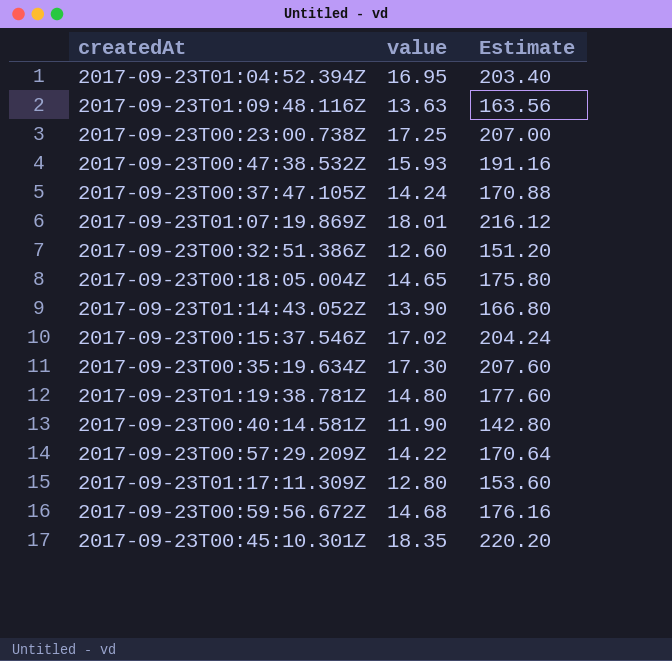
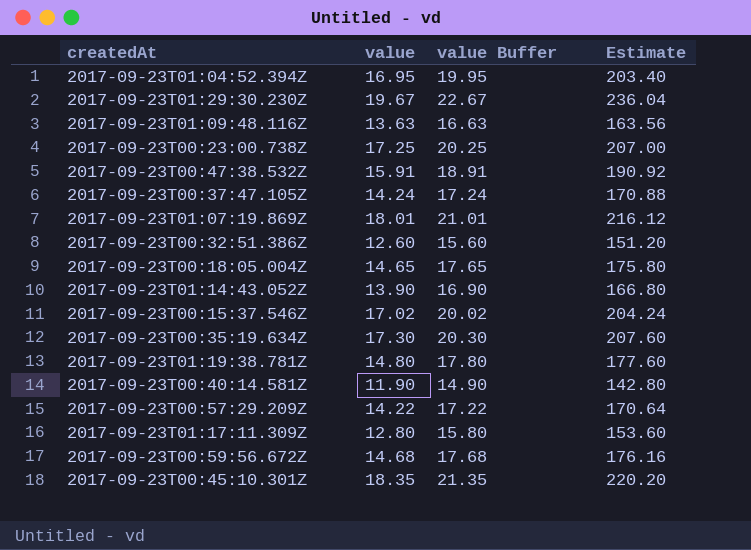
column value Buffer | formula: none -> [value] + 3
row 2017-09-23T01:29:30.230Z: none -> 19.67 | 22.67 | 236.04
2017-09-23T00:47:38.532Z | value: 15.93 -> 15.91
2017-09-23T00:47:38.532Z | Estimate: 191.16 -> 190.92

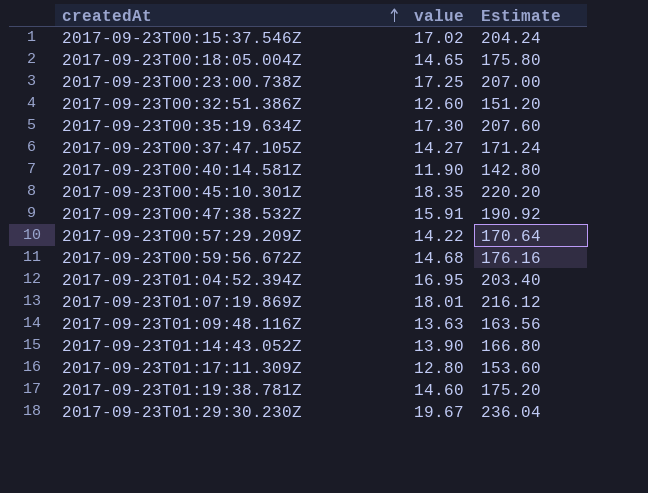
row order: none -> createdAt ascending
column value Buffer | formula: [value] + 3 -> none
2017-09-23T00:37:47.105Z | value: 14.24 -> 14.27
2017-09-23T00:37:47.105Z | Estimate: 170.88 -> 171.24
2017-09-23T01:19:38.781Z | value: 14.80 -> 14.60
2017-09-23T01:19:38.781Z | Estimate: 177.60 -> 175.20

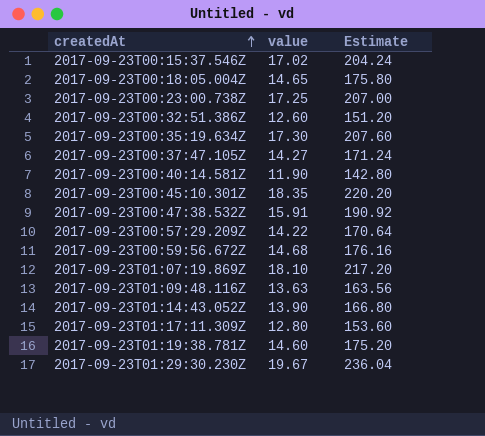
row 2017-09-23T01:04:52.394Z: 16.95 | 203.40 -> none
2017-09-23T01:07:19.869Z | value: 18.01 -> 18.10
2017-09-23T01:07:19.869Z | Estimate: 216.12 -> 217.20

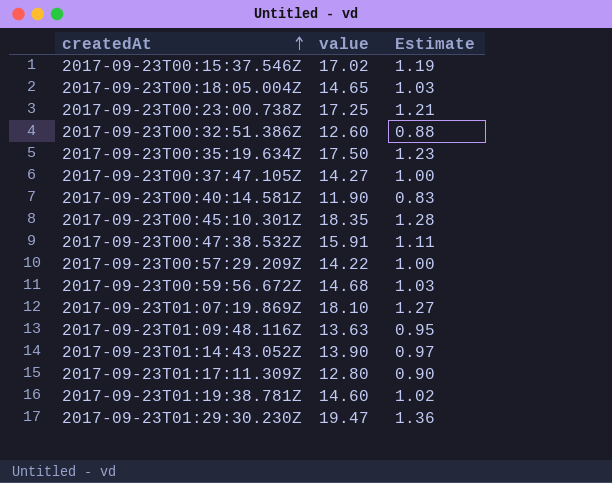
column Estimate | formula: [value] * 12 -> [value] * 0.07
2017-09-23T00:35:19.634Z | value: 17.30 -> 17.50
2017-09-23T01:29:30.230Z | value: 19.67 -> 19.47

